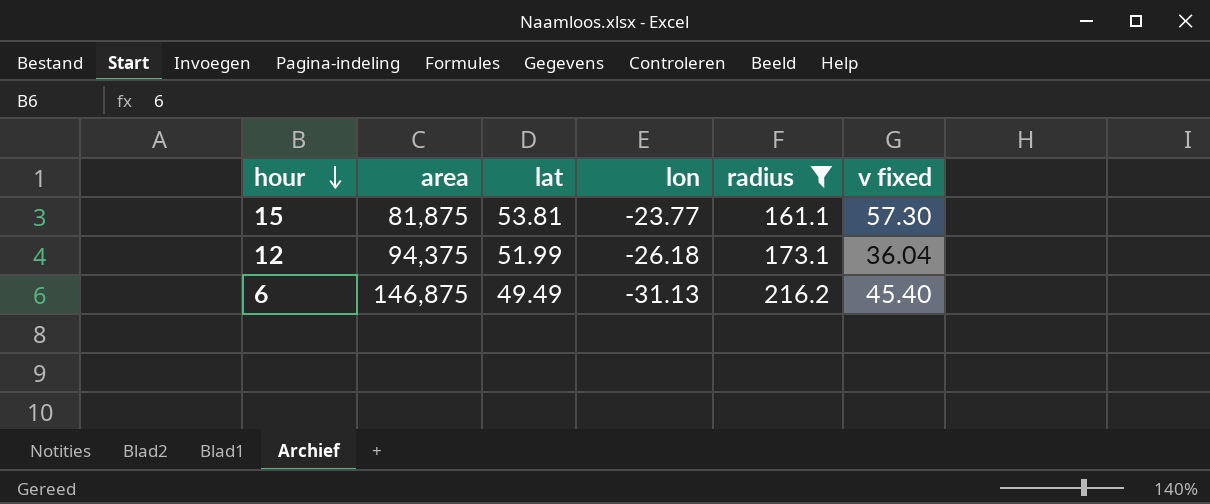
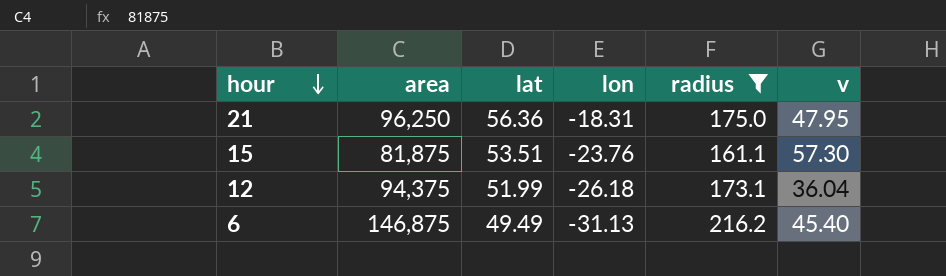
column name: v fixed -> v
row 21: none -> 96,250 | 56.36 | -18.31 | 175.0 | 47.95
15 | lat: 53.81 -> 53.51
15 | lon: -23.77 -> -23.76

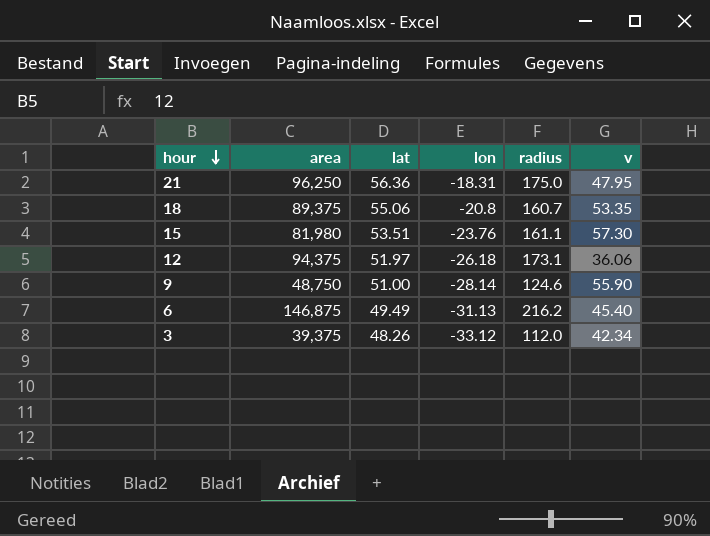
filter: radius >= 161.1 -> none
15 | area: 81,875 -> 81,980
12 | lat: 51.99 -> 51.97
12 | v: 36.04 -> 36.06

